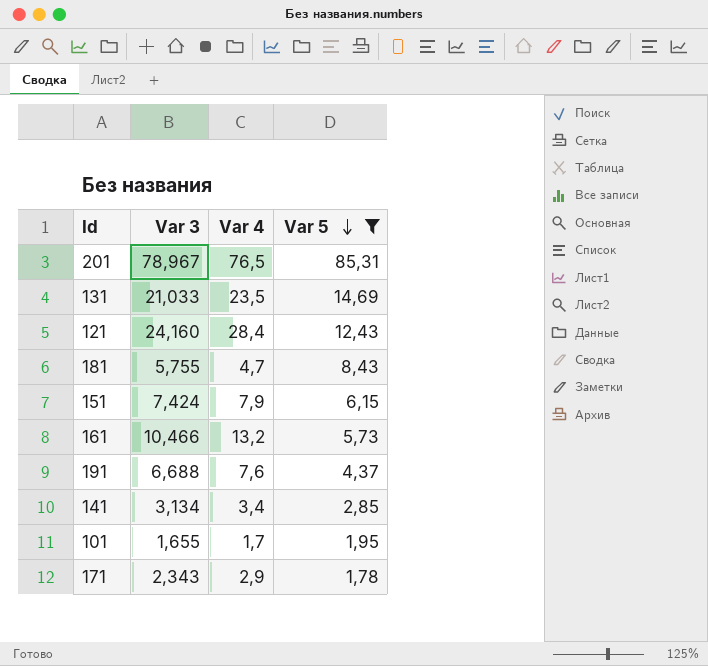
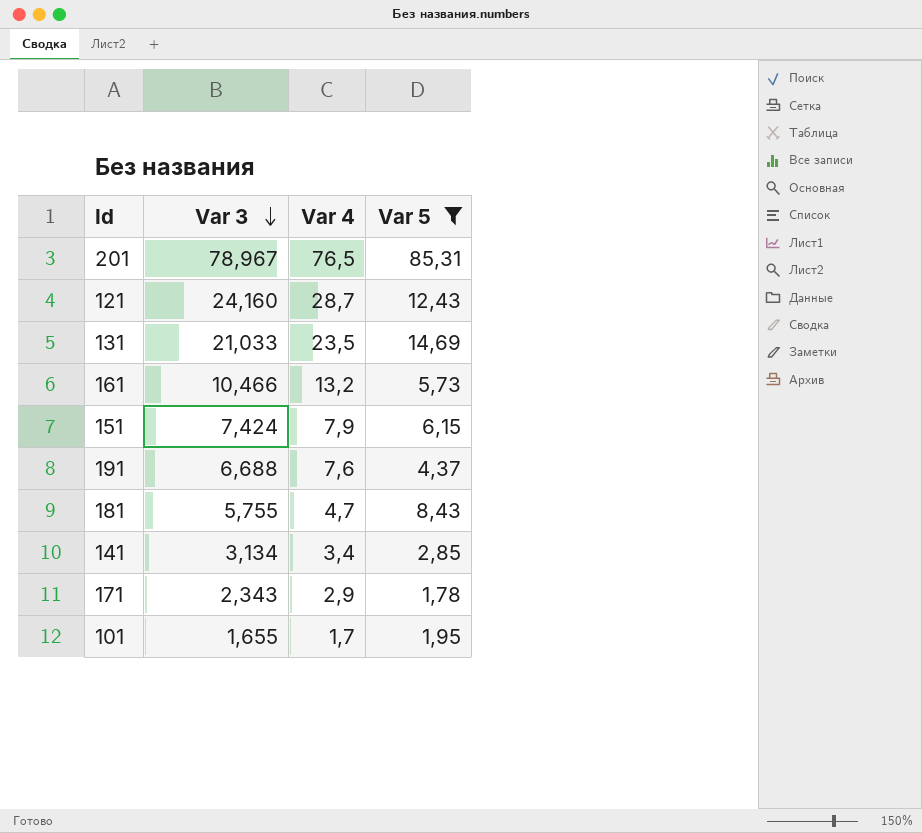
row order: Var 5 descending -> Var 3 descending
121 | Var 4: 28,4 -> 28,7

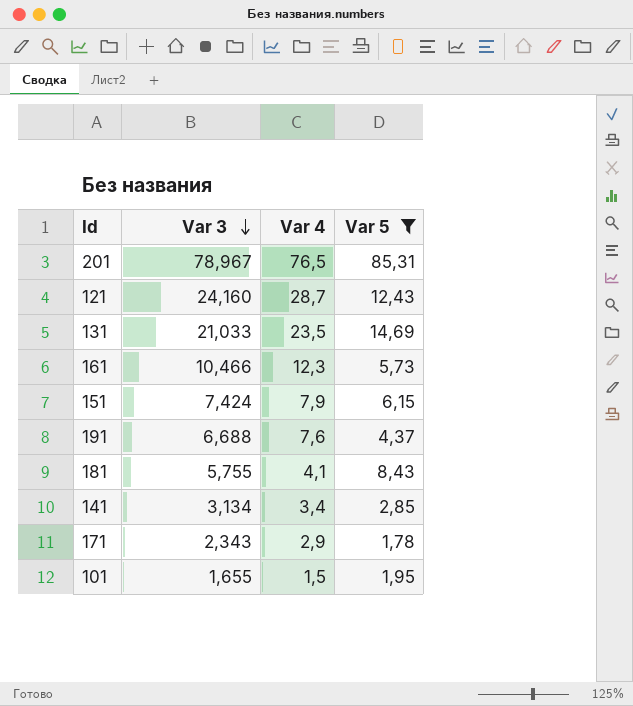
161 | Var 4: 13,2 -> 12,3
181 | Var 4: 4,7 -> 4,1
101 | Var 4: 1,7 -> 1,5

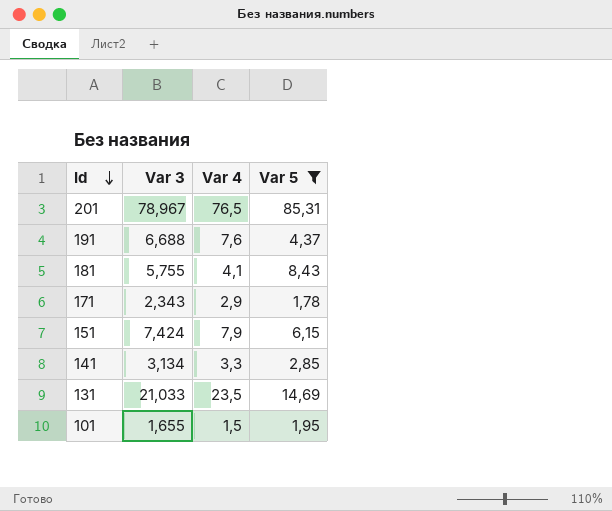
row order: Var 3 descending -> Id descending
row 121: 24,160 | 28,7 | 12,43 -> none
row 161: 10,466 | 12,3 | 5,73 -> none
141 | Var 4: 3,4 -> 3,3

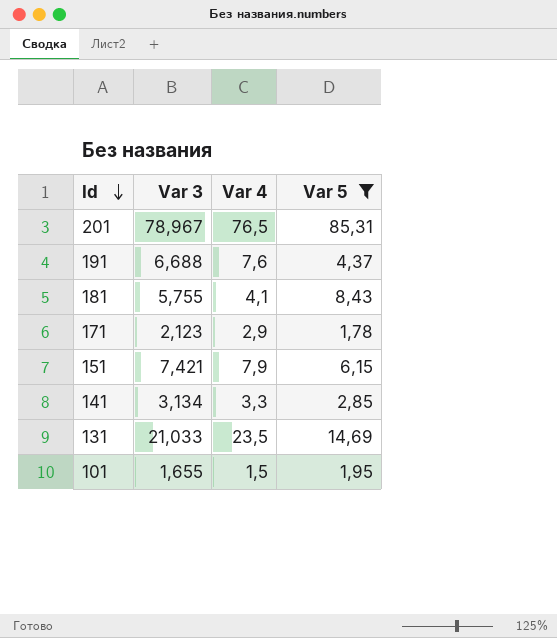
171 | Var 3: 2,343 -> 2,123
151 | Var 3: 7,424 -> 7,421

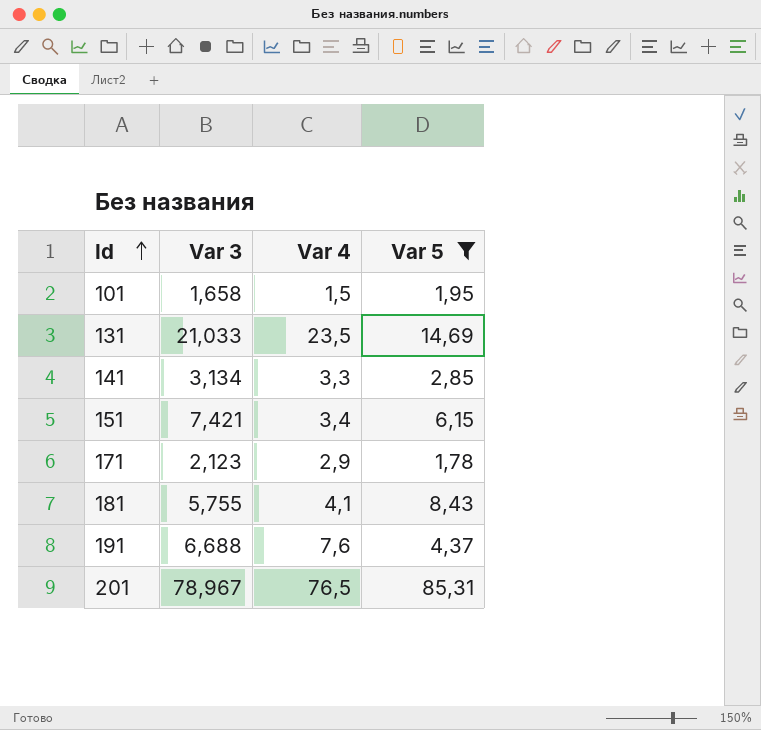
row order: Id descending -> Id ascending
101 | Var 3: 1,655 -> 1,658
151 | Var 4: 7,9 -> 3,4

